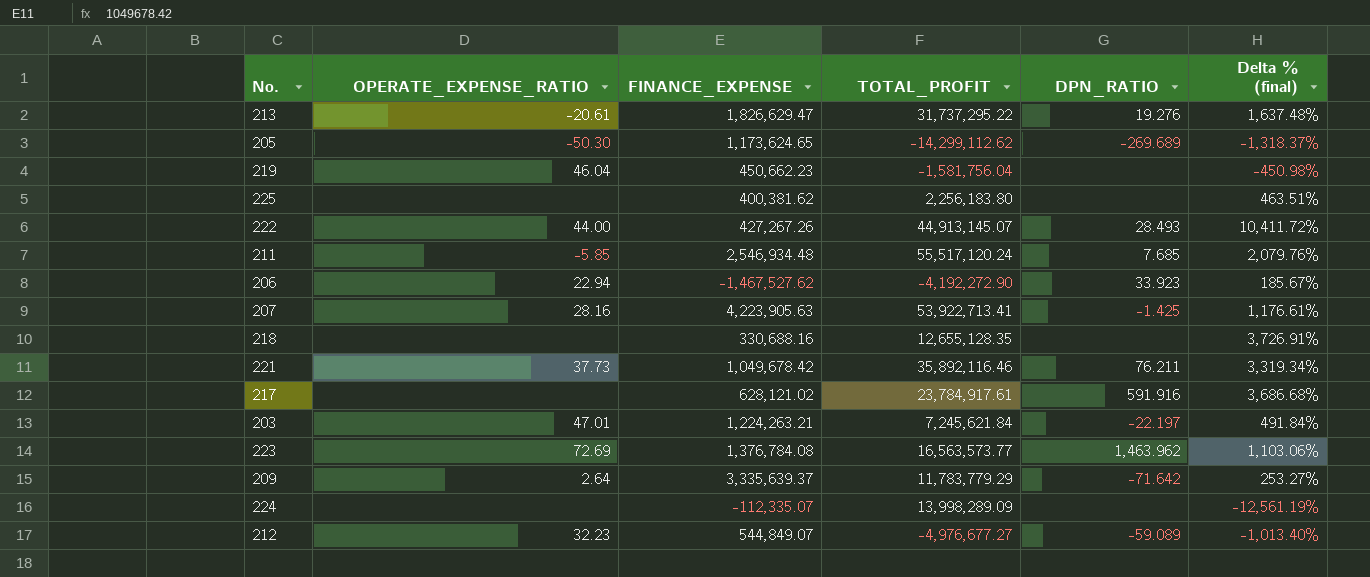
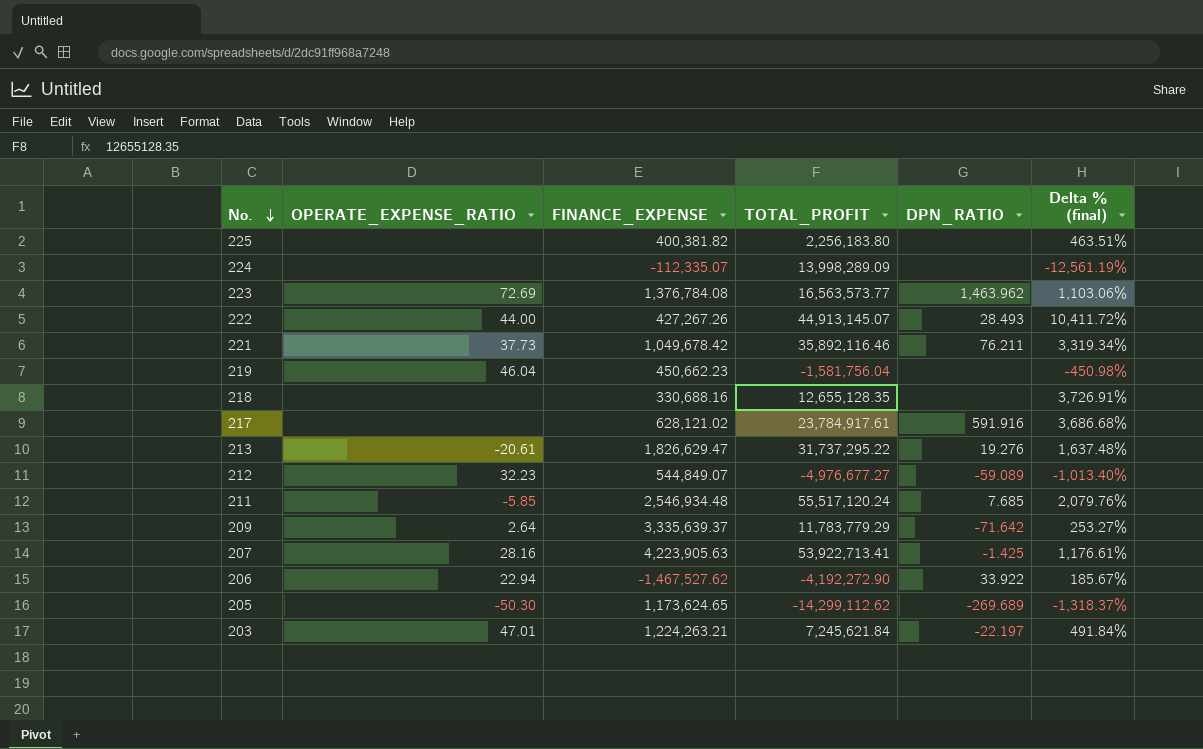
row order: none -> No. descending
225 | FINANCE_EXPENSE: 400,381.62 -> 400,381.82
206 | DPN_RATIO: 33.923 -> 33.922

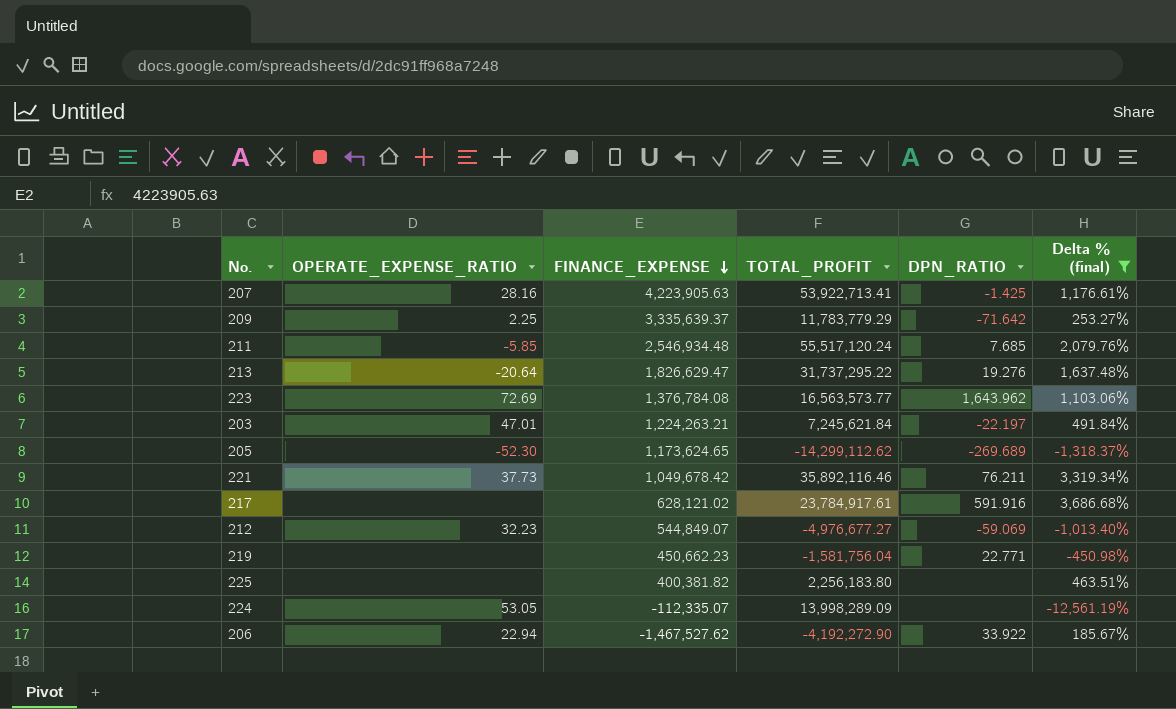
filter: none -> Delta % (final) <= 3,686.68%
row order: No. descending -> FINANCE_EXPENSE descending
209 | OPERATE_EXPENSE_RATIO: 2.64 -> 2.25
213 | OPERATE_EXPENSE_RATIO: -20.61 -> -20.64
223 | DPN_RATIO: 1,463.962 -> 1,643.962
205 | OPERATE_EXPENSE_RATIO: -50.30 -> -52.30
212 | DPN_RATIO: -59.089 -> -59.069
219 | OPERATE_EXPENSE_RATIO: 46.04 -> none
219 | DPN_RATIO: none -> 22.771
224 | OPERATE_EXPENSE_RATIO: none -> 53.05

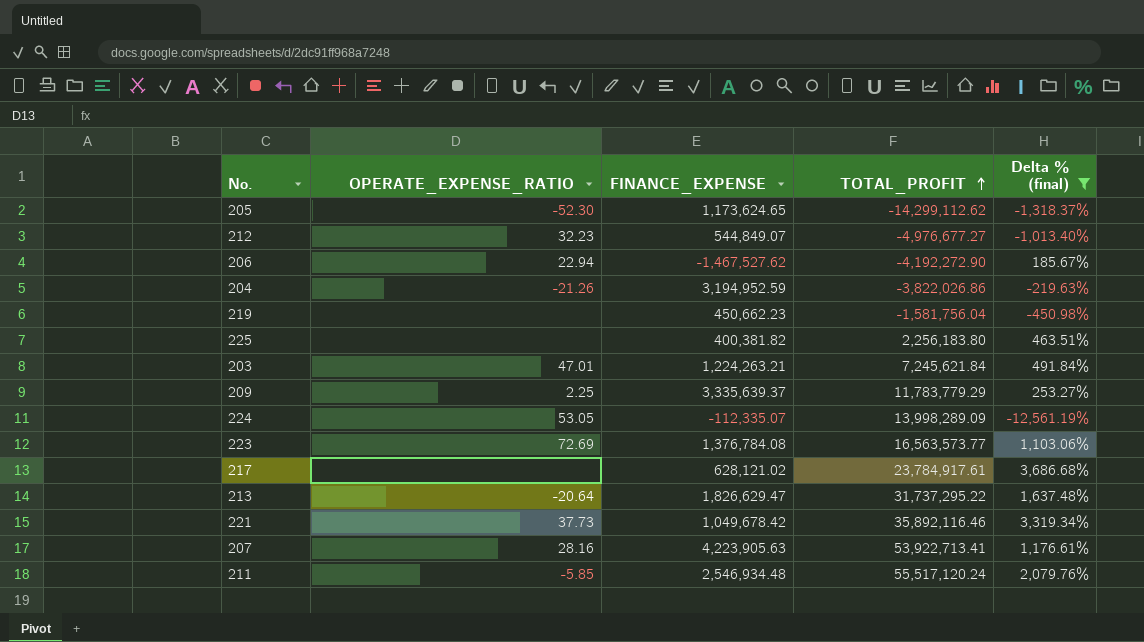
row order: FINANCE_EXPENSE descending -> TOTAL_PROFIT ascending
column DPN_RATIO | position: 5 -> none
row 204: none -> -21.26 | 3,194,952.59 | -3,822,026.86 | -219.63%

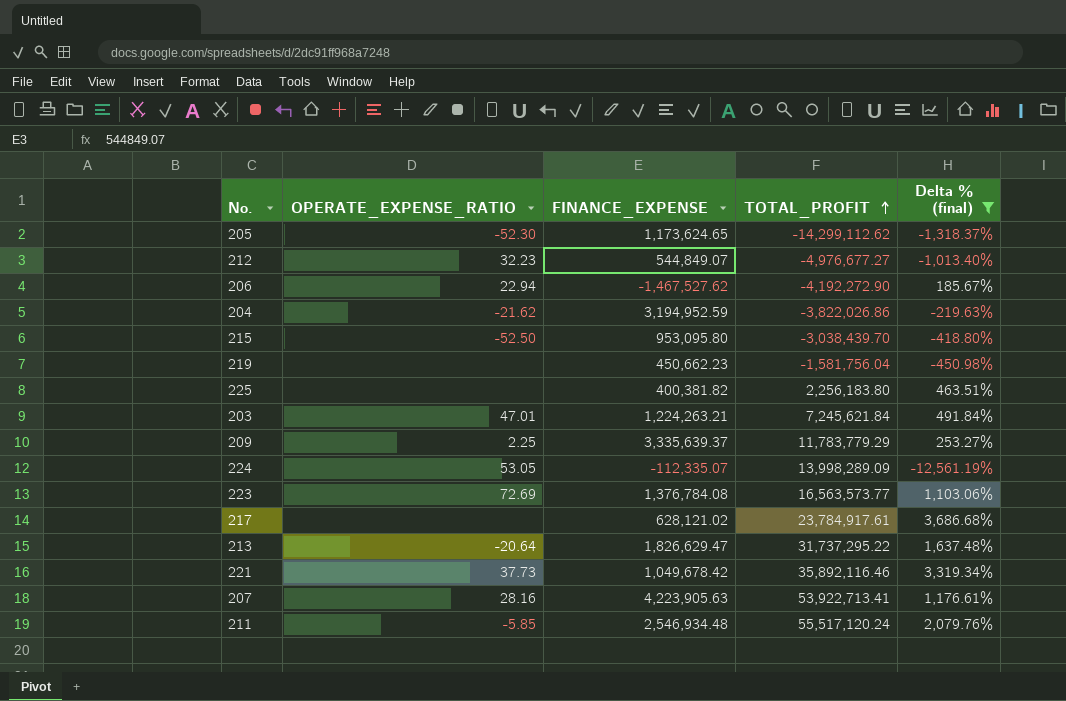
204 | OPERATE_EXPENSE_RATIO: -21.26 -> -21.62
row 215: none -> -52.50 | 953,095.80 | -3,038,439.70 | -418.80%

